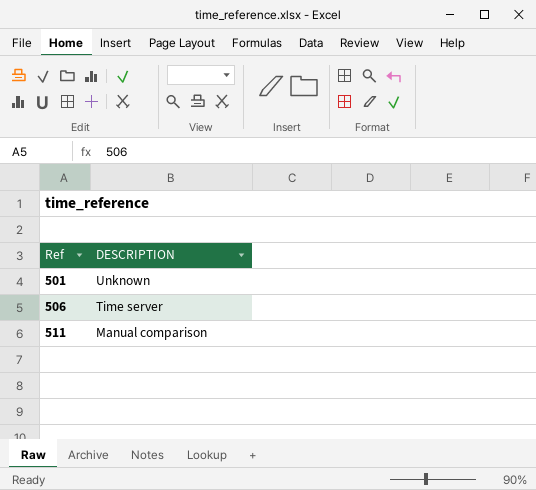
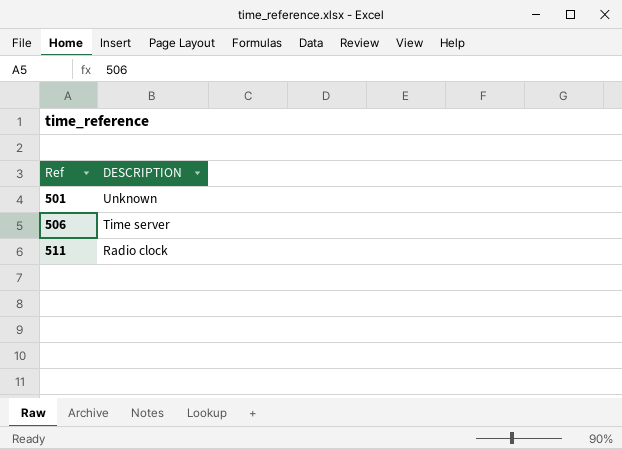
511 | DESCRIPTION: Manual comparison -> Radio clock

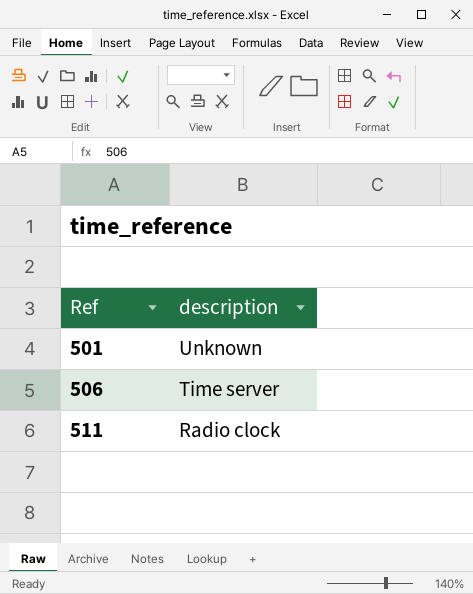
column name: DESCRIPTION -> description

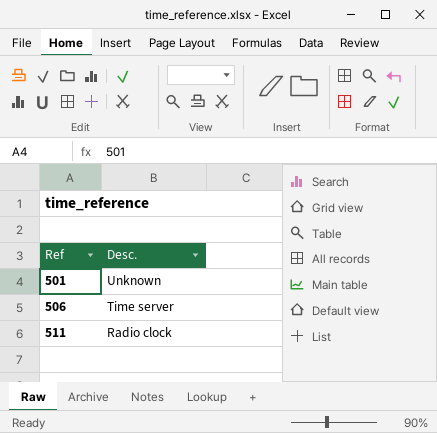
column name: description -> Desc.

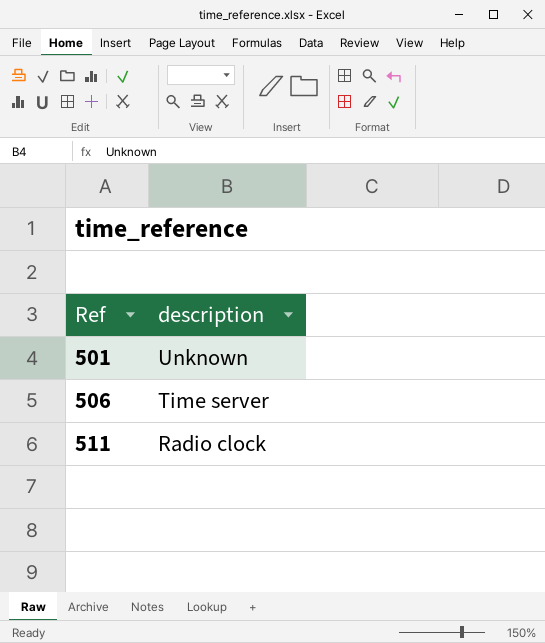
column name: Desc. -> description

